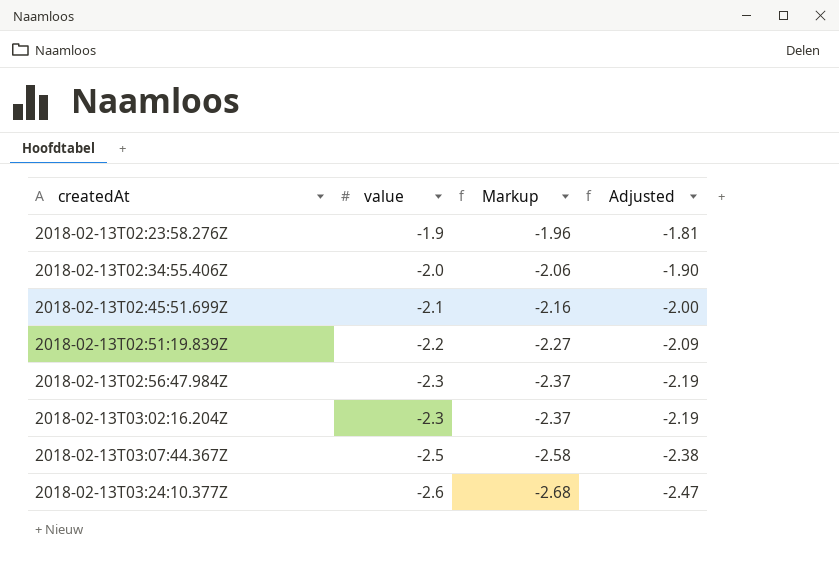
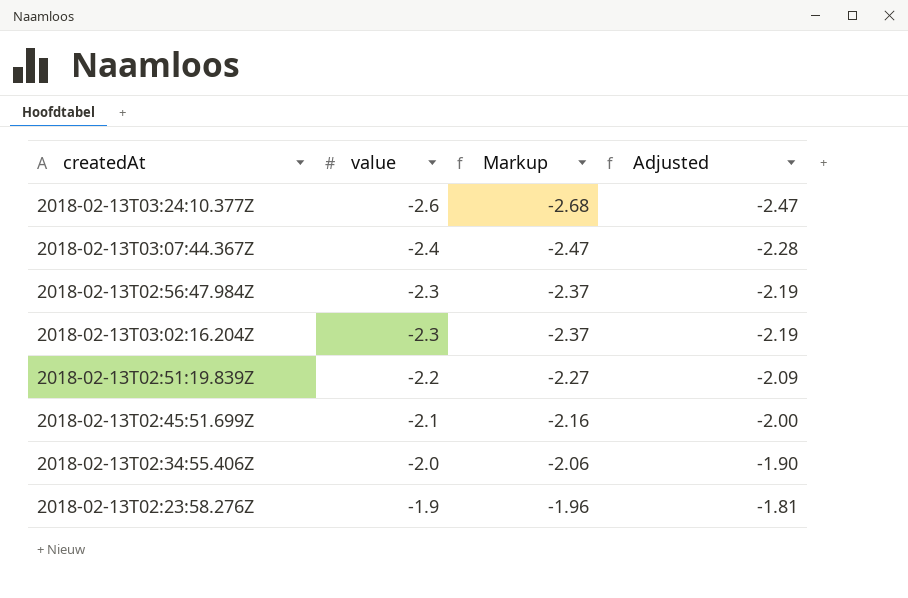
row order: createdAt ascending -> value ascending
2018-02-13T03:07:44.367Z | value: -2.5 -> -2.4
2018-02-13T03:07:44.367Z | Markup: -2.58 -> -2.47
2018-02-13T03:07:44.367Z | Adjusted: -2.38 -> -2.28

